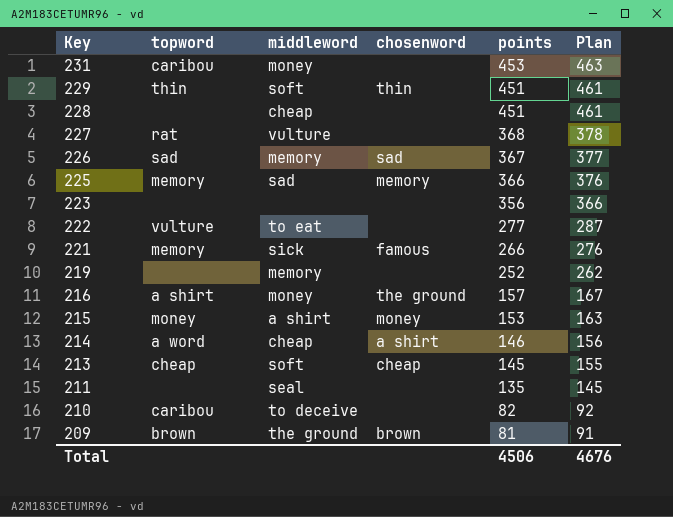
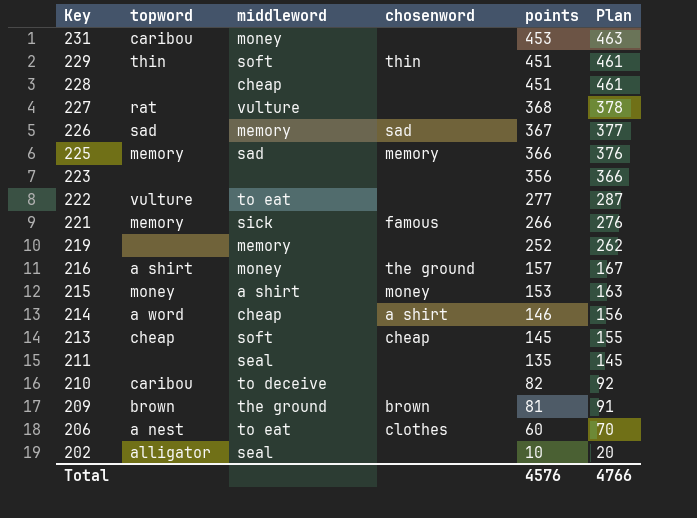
row 206: none -> a nest | to eat | clothes | 60 | 70
row 202: none -> alligator | seal | none | 10 | 20
Total | points: 4506 -> 4576
Total | Plan: 4676 -> 4766

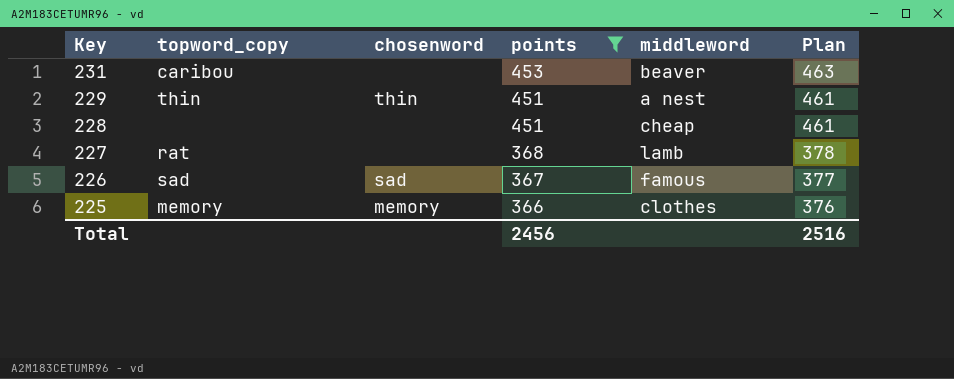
filter: none -> points >= 366
column name: topword -> topword_copy
column middleword | position: 3 -> 5
231 | middleword: money -> beaver
229 | middleword: soft -> a nest
227 | middleword: vulture -> lamb
226 | middleword: memory -> famous
225 | middleword: sad -> clothes
Total | points: 4576 -> 2456
Total | Plan: 4766 -> 2516

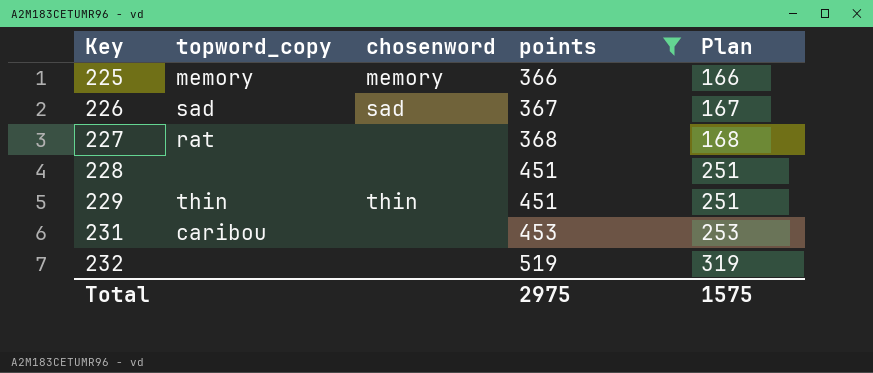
row order: Key descending -> Key ascending
column middleword | position: 5 -> none
column Plan | formula: [points] + 10 -> [points] - 200
row 232: none -> none | none | 519 | 319
Total | points: 2456 -> 2975
Total | Plan: 2516 -> 1575

